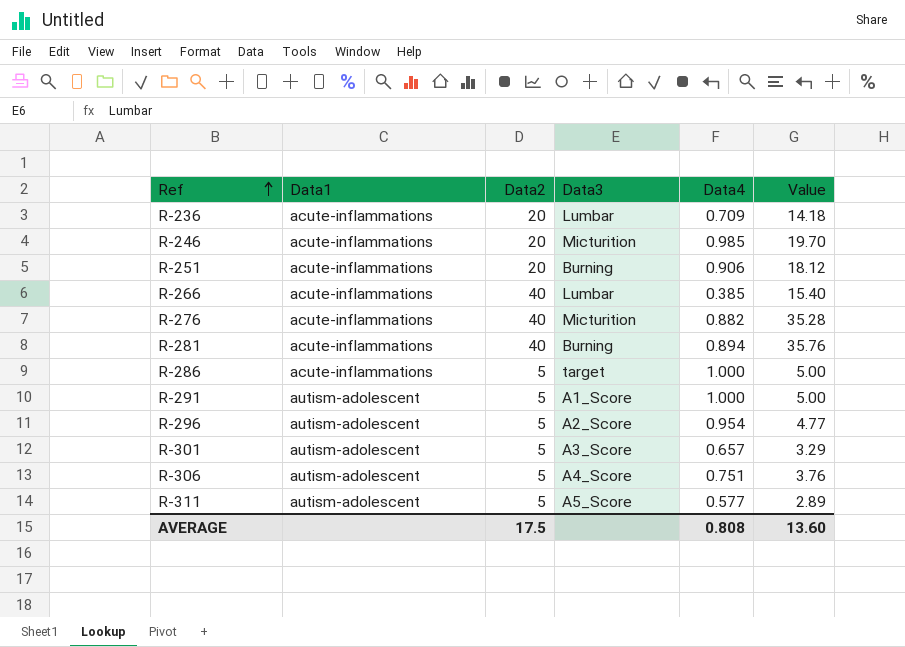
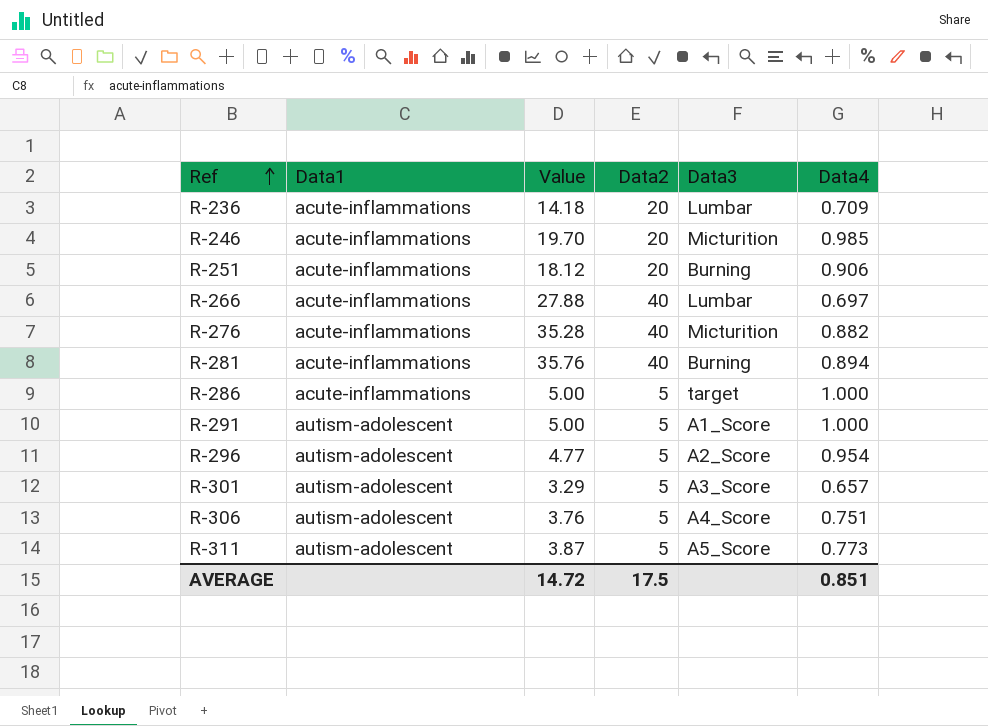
column Value | position: 6 -> 3
R-266 | Value: 15.40 -> 27.88
R-266 | Data4: 0.385 -> 0.697
R-311 | Value: 2.89 -> 3.87
R-311 | Data4: 0.577 -> 0.773
AVERAGE | Value: 13.60 -> 14.72
AVERAGE | Data4: 0.808 -> 0.851

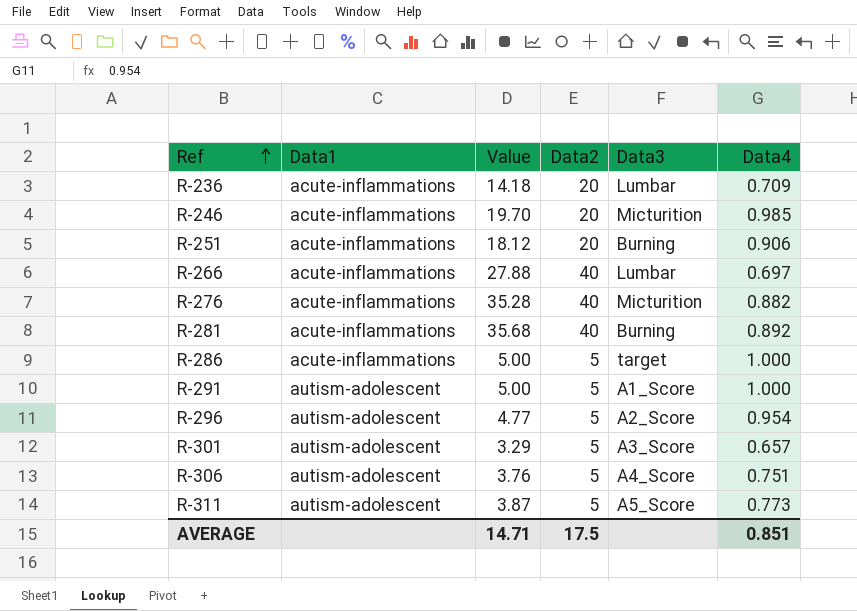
R-281 | Value: 35.76 -> 35.68
R-281 | Data4: 0.894 -> 0.892
AVERAGE | Value: 14.72 -> 14.71

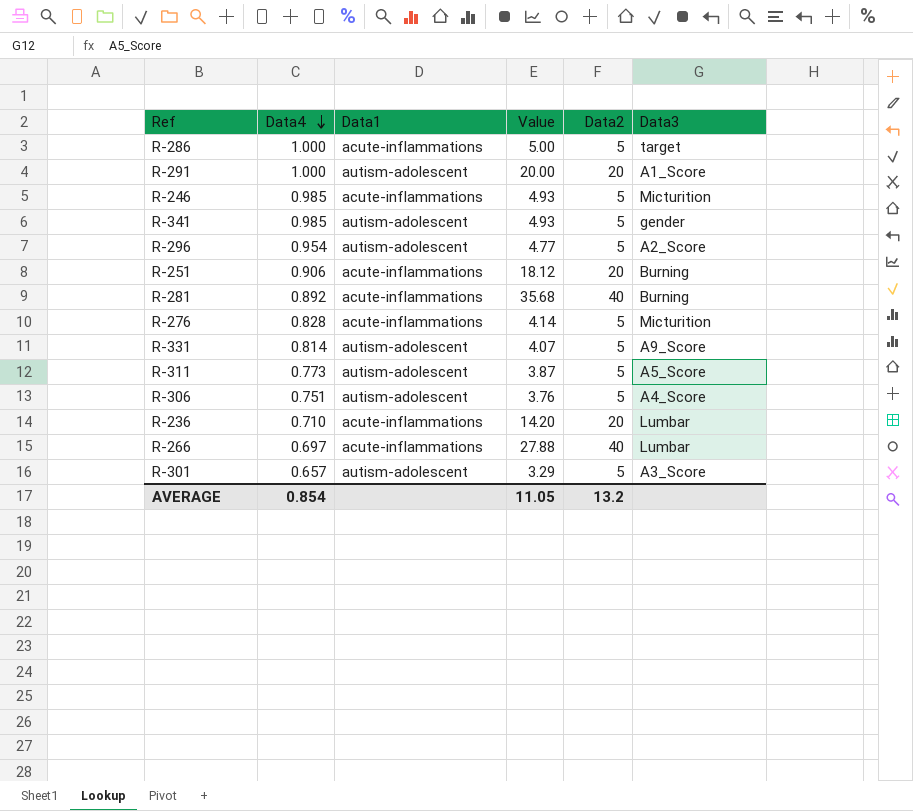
row order: Ref ascending -> Data4 descending
column Data4 | position: 6 -> 2
R-291 | Value: 5.00 -> 20.00
R-291 | Data2: 5 -> 20
R-246 | Value: 19.70 -> 4.93
R-246 | Data2: 20 -> 5
row R-341: none -> 0.985 | autism-adolescent | 4.93 | 5 | gender
R-276 | Data4: 0.882 -> 0.828
R-276 | Value: 35.28 -> 4.14
R-276 | Data2: 40 -> 5
row R-331: none -> 0.814 | autism-adolescent | 4.07 | 5 | A9_Score
R-236 | Data4: 0.709 -> 0.710
R-236 | Value: 14.18 -> 14.20
AVERAGE | Data4: 0.851 -> 0.854
AVERAGE | Value: 14.71 -> 11.05
AVERAGE | Data2: 17.5 -> 13.2

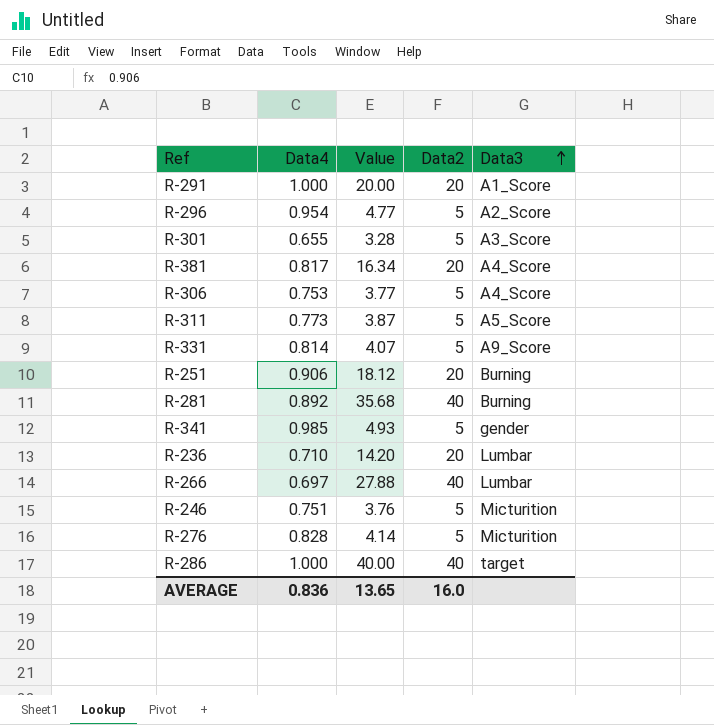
row order: Data4 descending -> Data3 ascending
column Data1 | position: 3 -> none
R-301 | Data4: 0.657 -> 0.655
R-301 | Value: 3.29 -> 3.28
row R-381: none -> 0.817 | 16.34 | 20 | A4_Score
R-306 | Data4: 0.751 -> 0.753
R-306 | Value: 3.76 -> 3.77
R-246 | Data4: 0.985 -> 0.751
R-246 | Value: 4.93 -> 3.76
R-286 | Value: 5.00 -> 40.00
R-286 | Data2: 5 -> 40
AVERAGE | Data4: 0.854 -> 0.836
AVERAGE | Value: 11.05 -> 13.65
AVERAGE | Data2: 13.2 -> 16.0

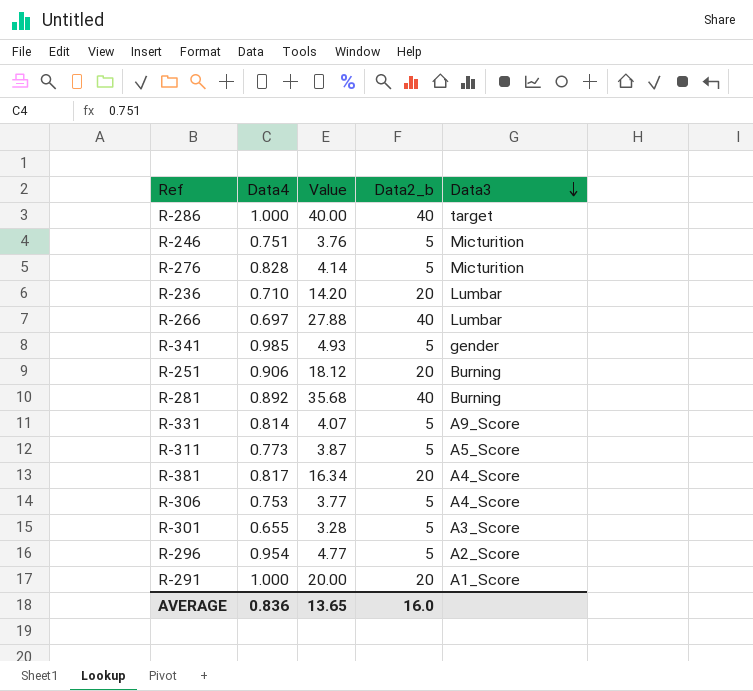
row order: Data3 ascending -> Data3 descending
column name: Data2 -> Data2_b

